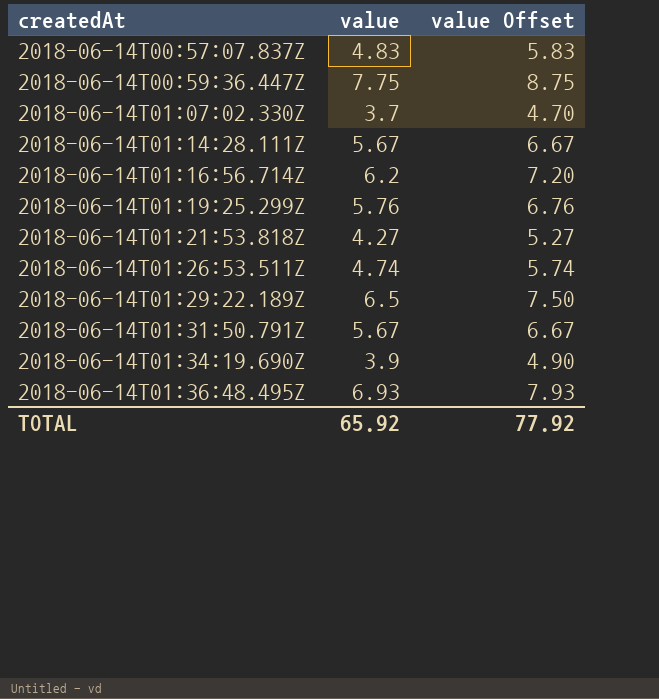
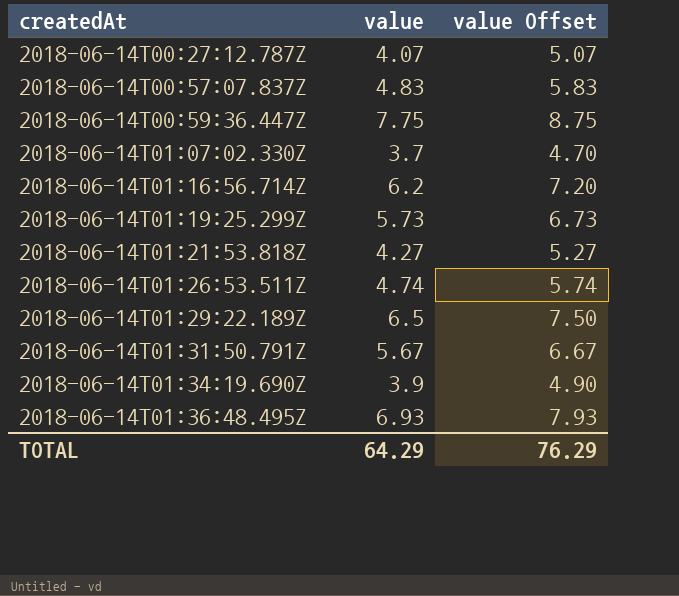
row 2018-06-14T01:14:28.111Z: 5.67 | 6.67 -> none
row 2018-06-14T00:27:12.787Z: none -> 4.07 | 5.07
2018-06-14T01:19:25.299Z | value: 5.76 -> 5.73
2018-06-14T01:19:25.299Z | value Offset: 6.76 -> 6.73
TOTAL | value: 65.92 -> 64.29
TOTAL | value Offset: 77.92 -> 76.29

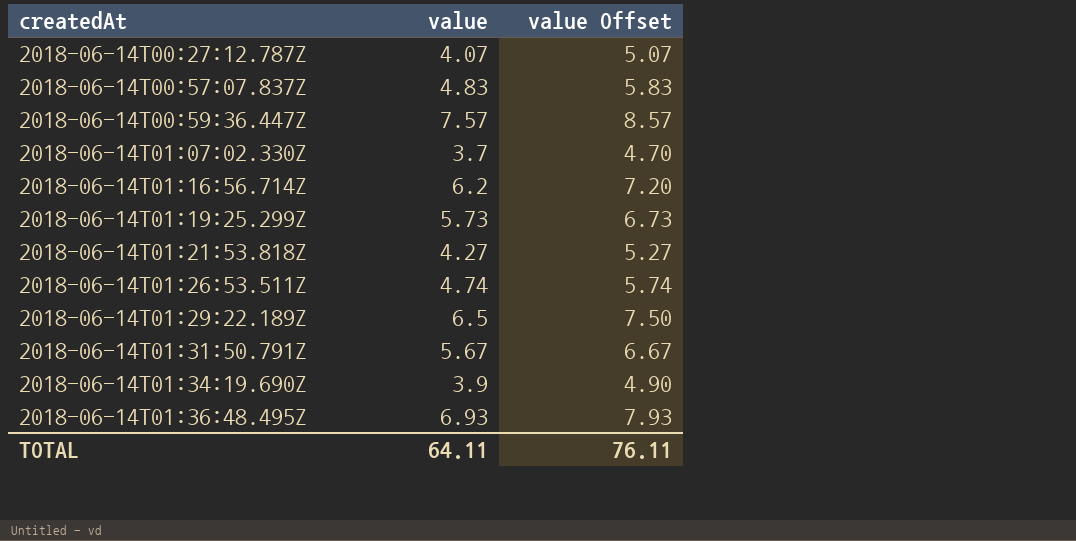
2018-06-14T00:59:36.447Z | value: 7.75 -> 7.57
2018-06-14T00:59:36.447Z | value Offset: 8.75 -> 8.57
TOTAL | value: 64.29 -> 64.11
TOTAL | value Offset: 76.29 -> 76.11

